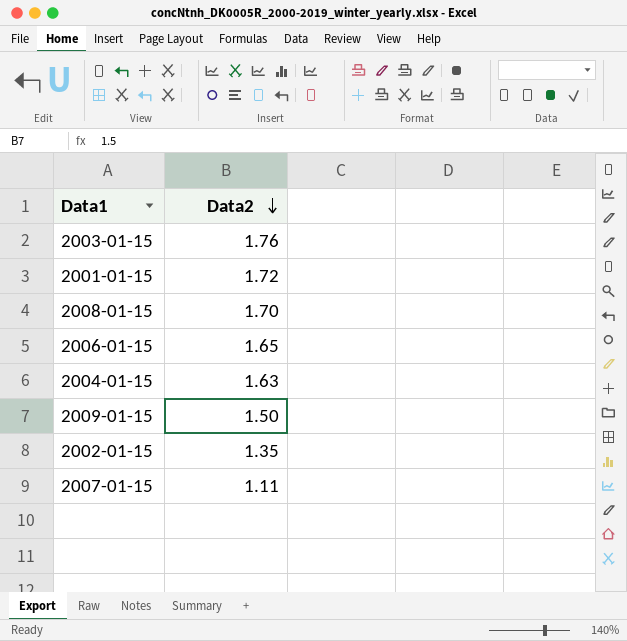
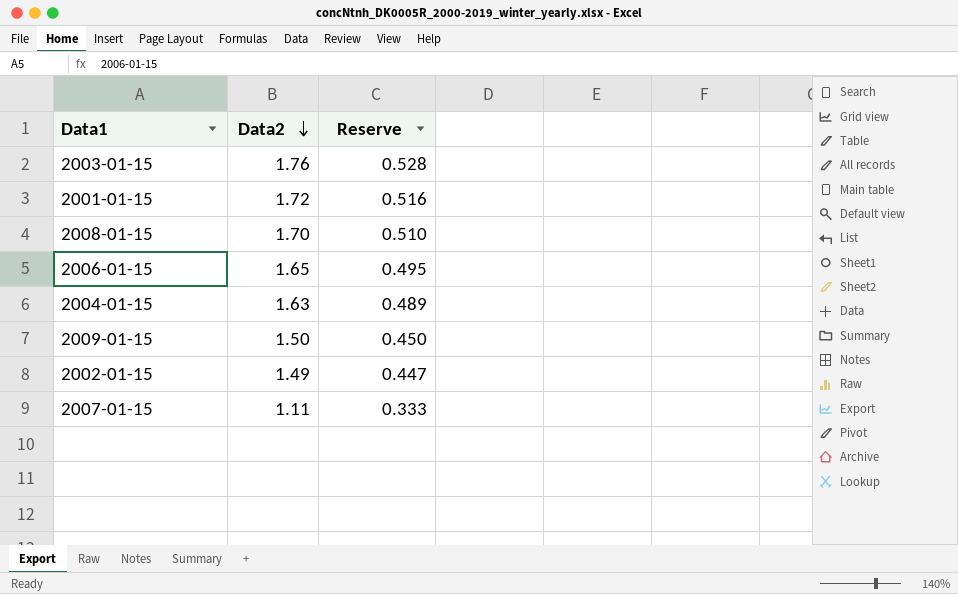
column Reserve | formula: none -> [Data2] * 0.3
2002-01-15 | Data2: 1.35 -> 1.49

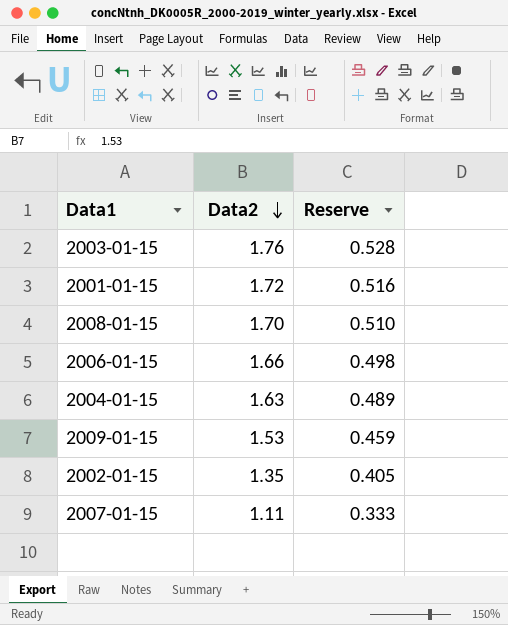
2006-01-15 | Data2: 1.65 -> 1.66
2006-01-15 | Reserve: 0.495 -> 0.498
2009-01-15 | Data2: 1.50 -> 1.53
2009-01-15 | Reserve: 0.450 -> 0.459
2002-01-15 | Data2: 1.49 -> 1.35
2002-01-15 | Reserve: 0.447 -> 0.405

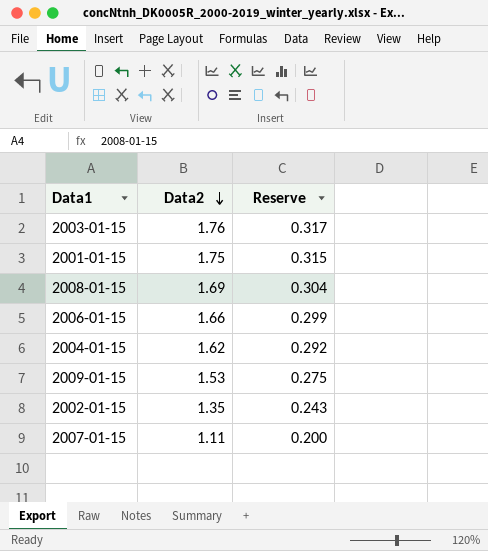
column Reserve | formula: [Data2] * 0.3 -> [Data2] * 0.18
2001-01-15 | Data2: 1.72 -> 1.75
2008-01-15 | Data2: 1.70 -> 1.69
2004-01-15 | Data2: 1.63 -> 1.62

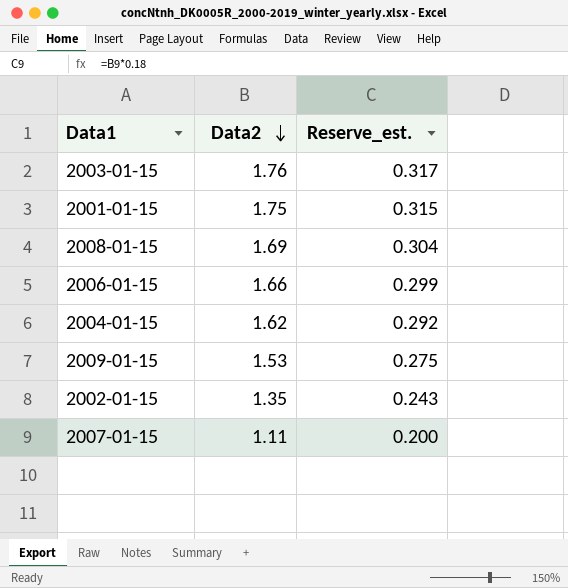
column name: Reserve -> Reserve_est.

